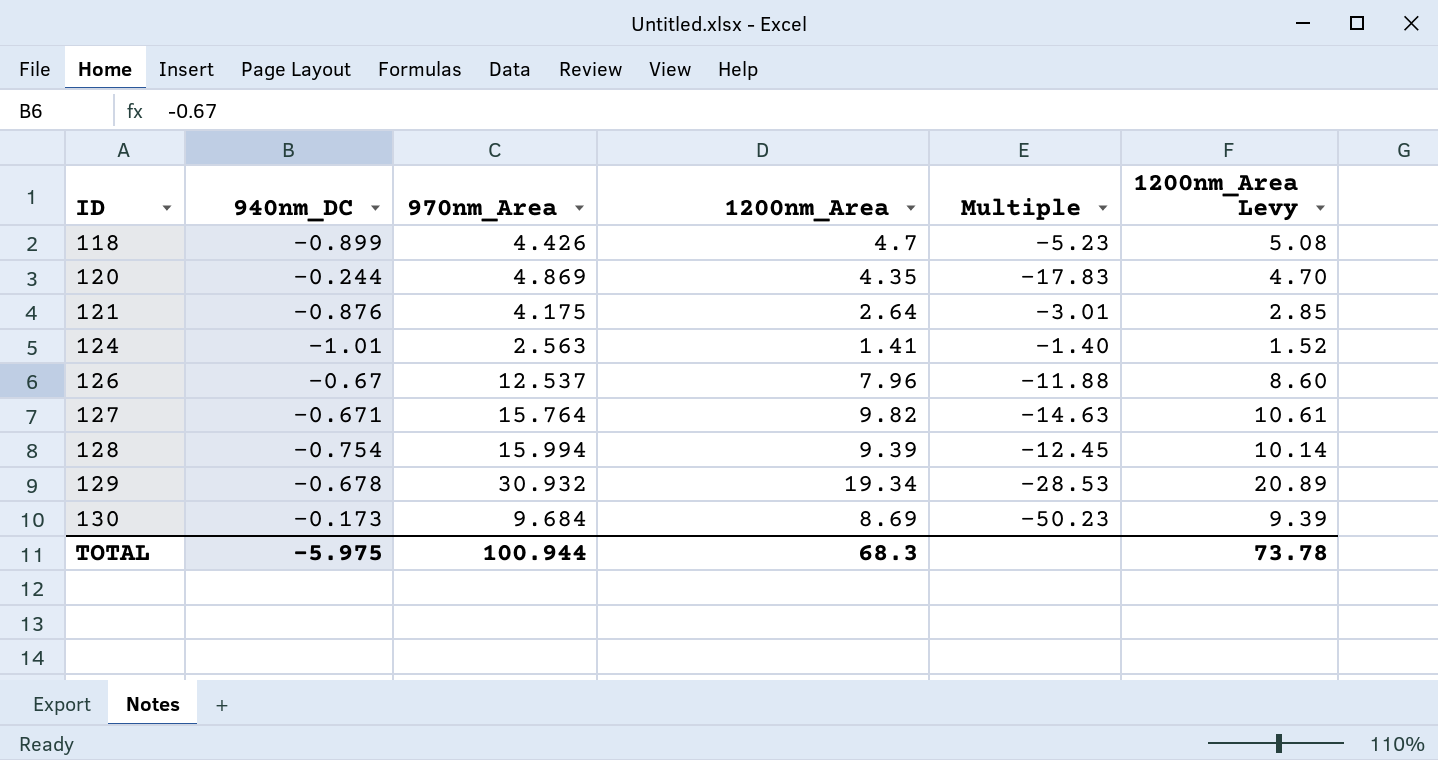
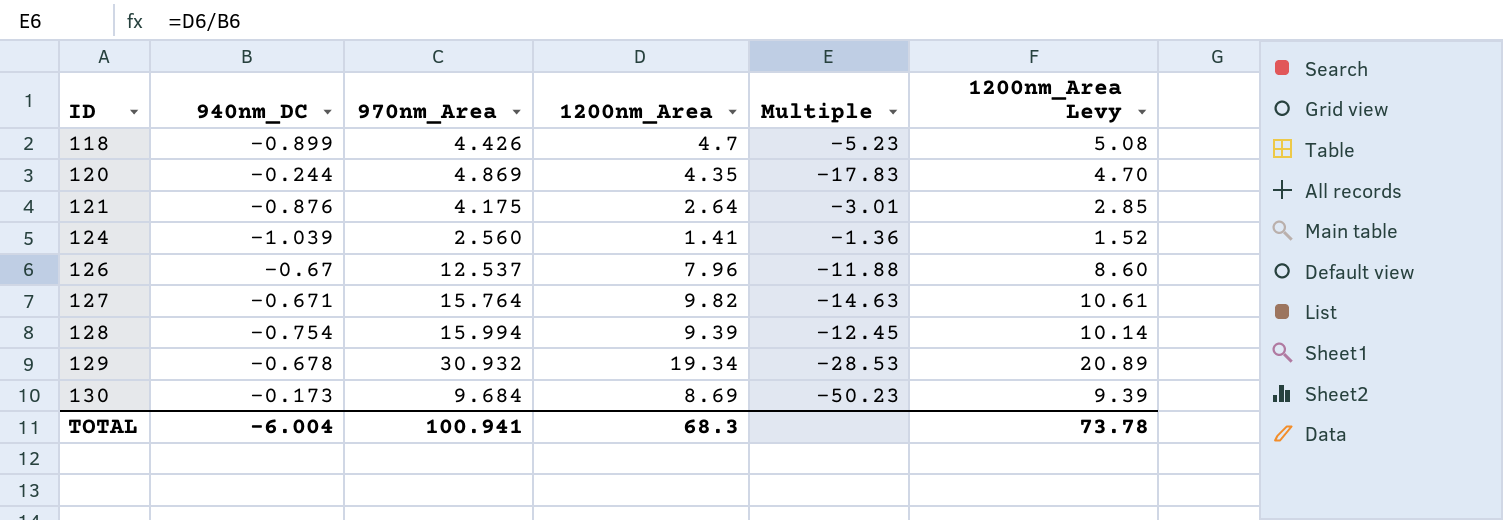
124 | 940nm_DC: -1.01 -> -1.039
124 | 970nm_Area: 2.563 -> 2.560
124 | Multiple: -1.40 -> -1.36
TOTAL | 940nm_DC: -5.975 -> -6.004
TOTAL | 970nm_Area: 100.944 -> 100.941

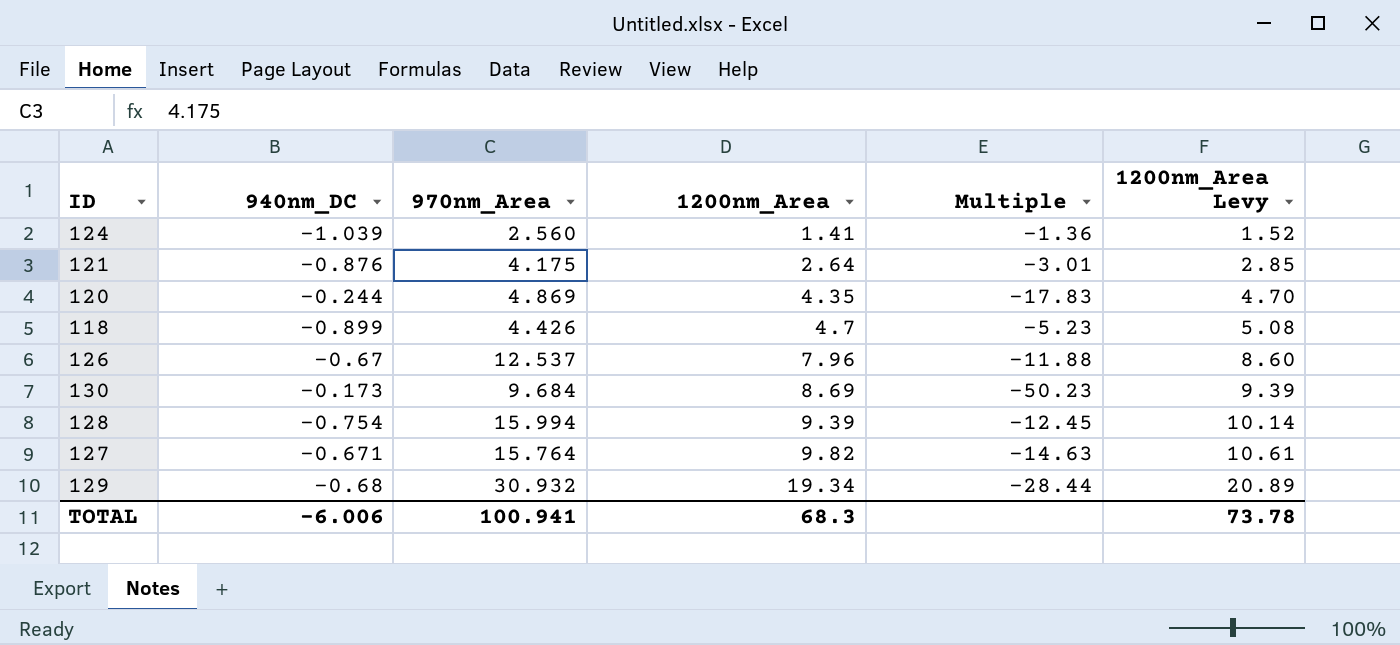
row order: ID ascending -> 1200nm_Area ascending
129 | 940nm_DC: -0.678 -> -0.68
129 | Multiple: -28.53 -> -28.44
TOTAL | 940nm_DC: -6.004 -> -6.006

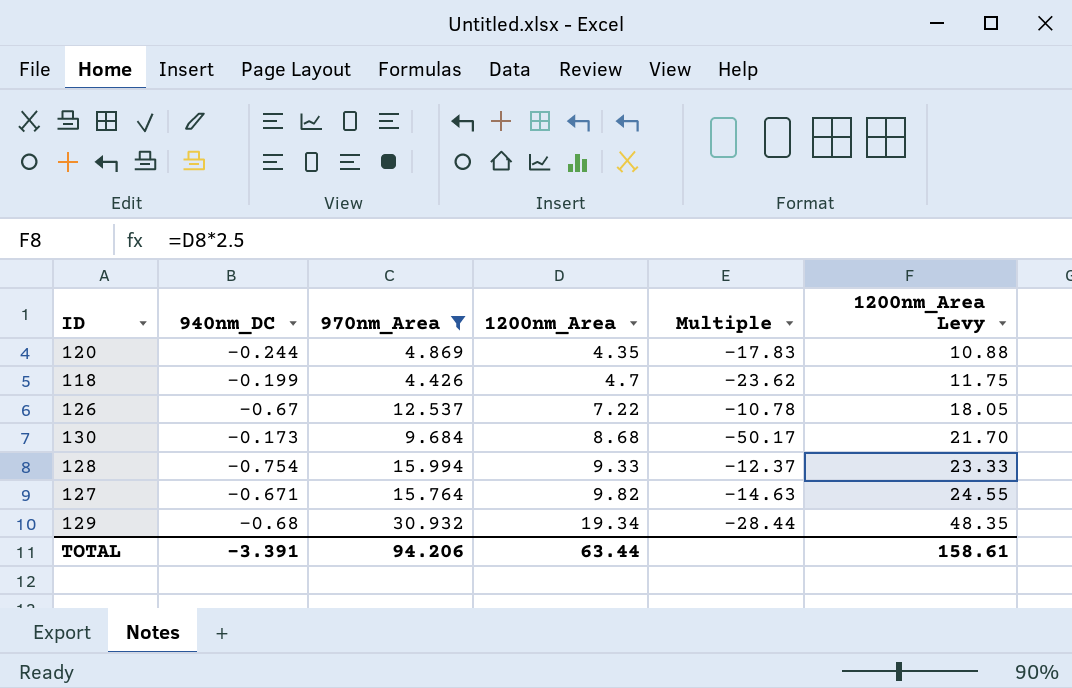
filter: none -> 970nm_Area >= 4.426
column 1200nm_Area Levy | formula: [1200nm_Area] * 1.08 -> [1200nm_Area] * 2.5
118 | 940nm_DC: -0.899 -> -0.199
118 | Multiple: -5.23 -> -23.62
126 | 1200nm_Area: 7.96 -> 7.22
126 | Multiple: -11.88 -> -10.78
130 | 1200nm_Area: 8.69 -> 8.68
130 | Multiple: -50.23 -> -50.17
128 | 1200nm_Area: 9.39 -> 9.33
128 | Multiple: -12.45 -> -12.37
TOTAL | 940nm_DC: -6.006 -> -3.391
TOTAL | 970nm_Area: 100.941 -> 94.206
TOTAL | 1200nm_Area: 68.3 -> 63.44
TOTAL | 1200nm_Area Levy: 73.78 -> 158.61

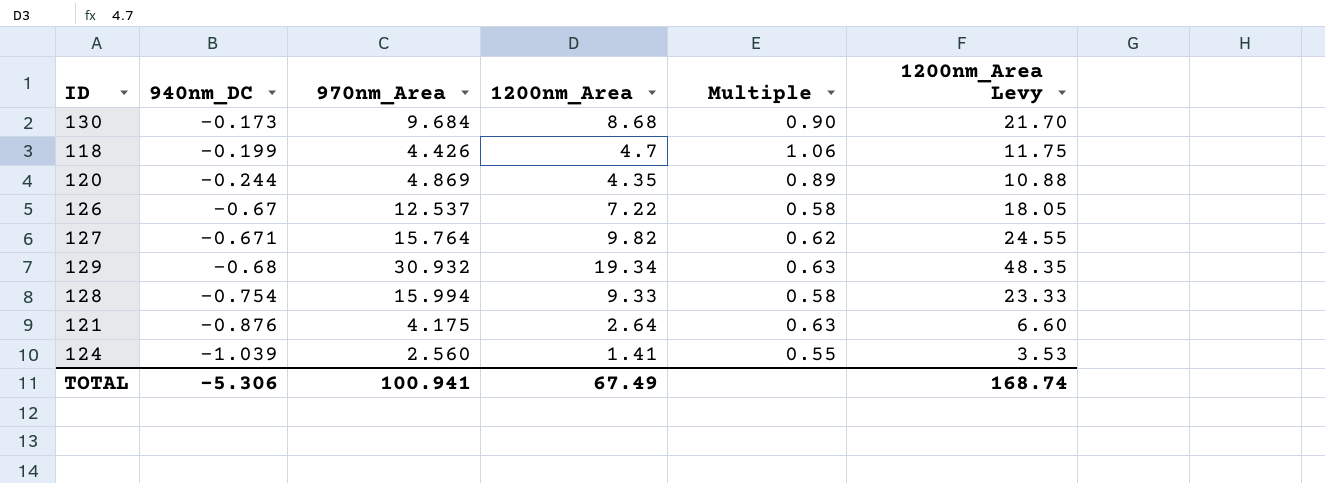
filter: 970nm_Area >= 4.426 -> none
row order: 1200nm_Area ascending -> 940nm_DC descending
column Multiple | formula: [1200nm_Area] / [940nm_DC] -> [1200nm_Area] / [970nm_Area]
TOTAL | 940nm_DC: -3.391 -> -5.306
TOTAL | 970nm_Area: 94.206 -> 100.941
TOTAL | 1200nm_Area: 63.44 -> 67.49
TOTAL | 1200nm_Area Levy: 158.61 -> 168.74

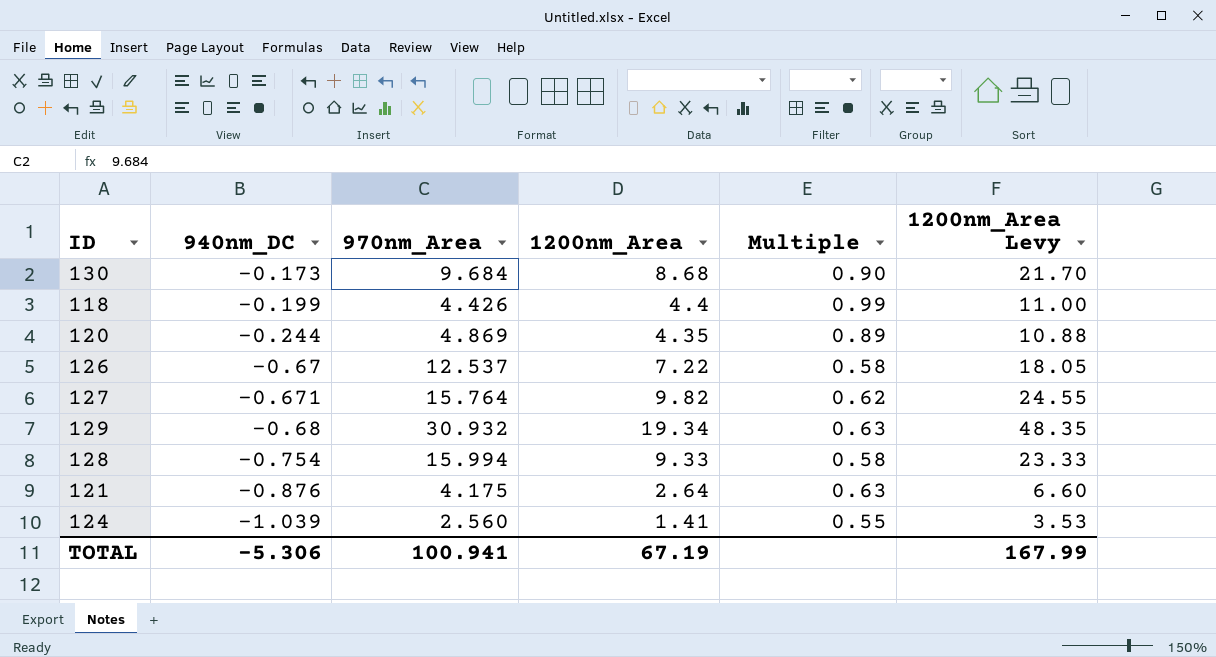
118 | 1200nm_Area: 4.7 -> 4.4
118 | Multiple: 1.06 -> 0.99
118 | 1200nm_Area Levy: 11.75 -> 11.00
TOTAL | 1200nm_Area: 67.49 -> 67.19
TOTAL | 1200nm_Area Levy: 168.74 -> 167.99

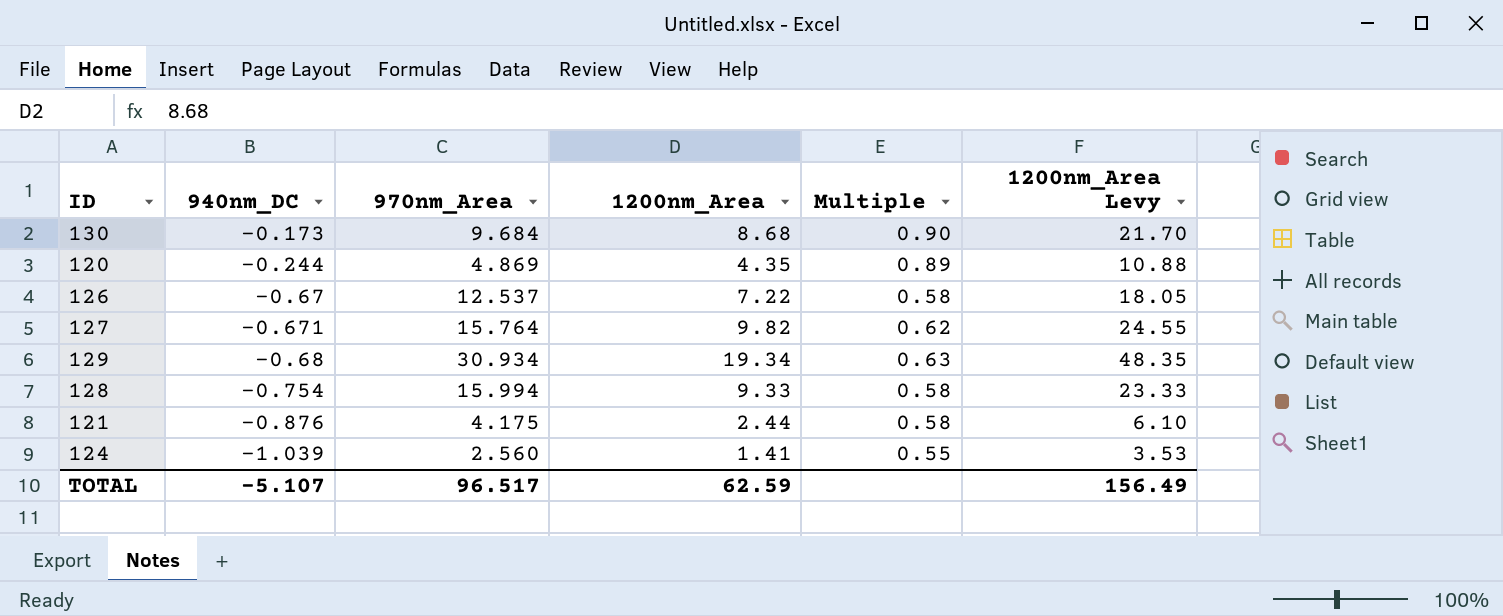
row 118: -0.199 | 4.426 | 4.4 | 0.99 | 11.00 -> none
129 | 970nm_Area: 30.932 -> 30.934
121 | 1200nm_Area: 2.64 -> 2.44
121 | Multiple: 0.63 -> 0.58
121 | 1200nm_Area Levy: 6.60 -> 6.10
TOTAL | 940nm_DC: -5.306 -> -5.107
TOTAL | 970nm_Area: 100.941 -> 96.517
TOTAL | 1200nm_Area: 67.19 -> 62.59
TOTAL | 1200nm_Area Levy: 167.99 -> 156.49

